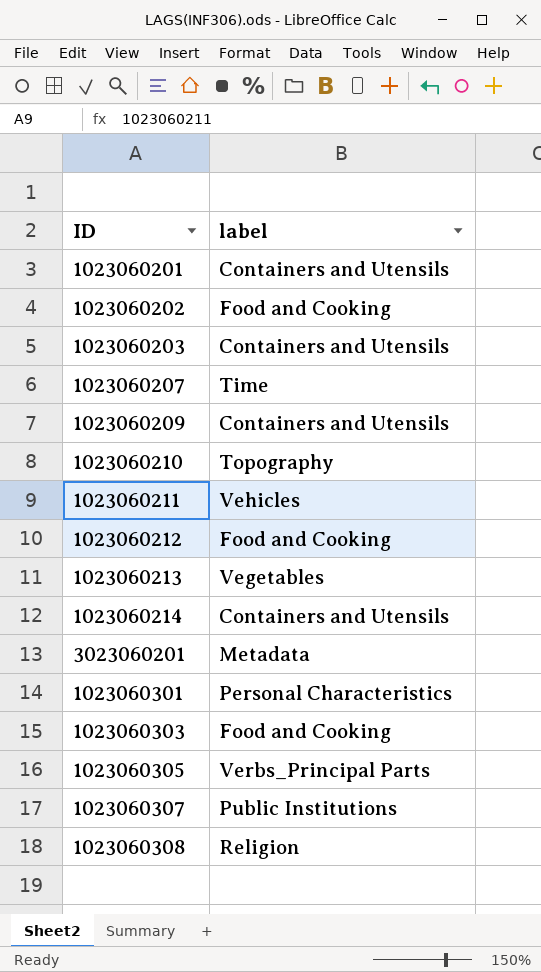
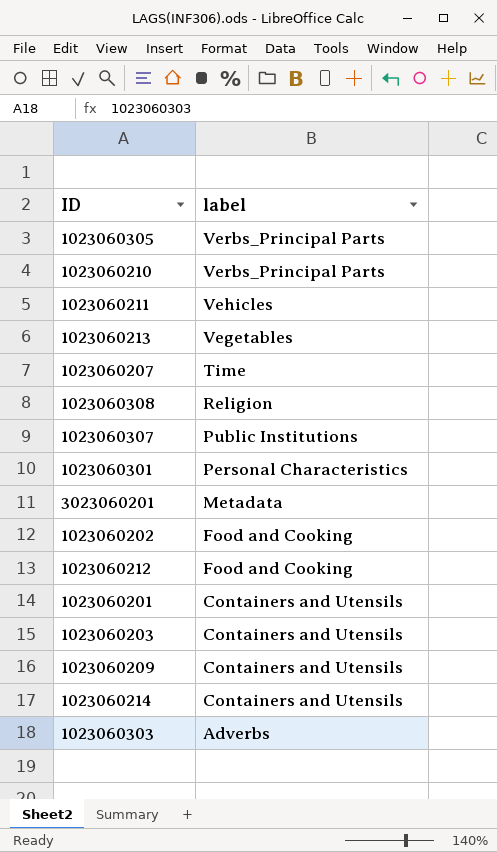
row order: none -> label descending
1023060210 | label: Topography -> Verbs_Principal Parts
1023060303 | label: Food and Cooking -> Adverbs

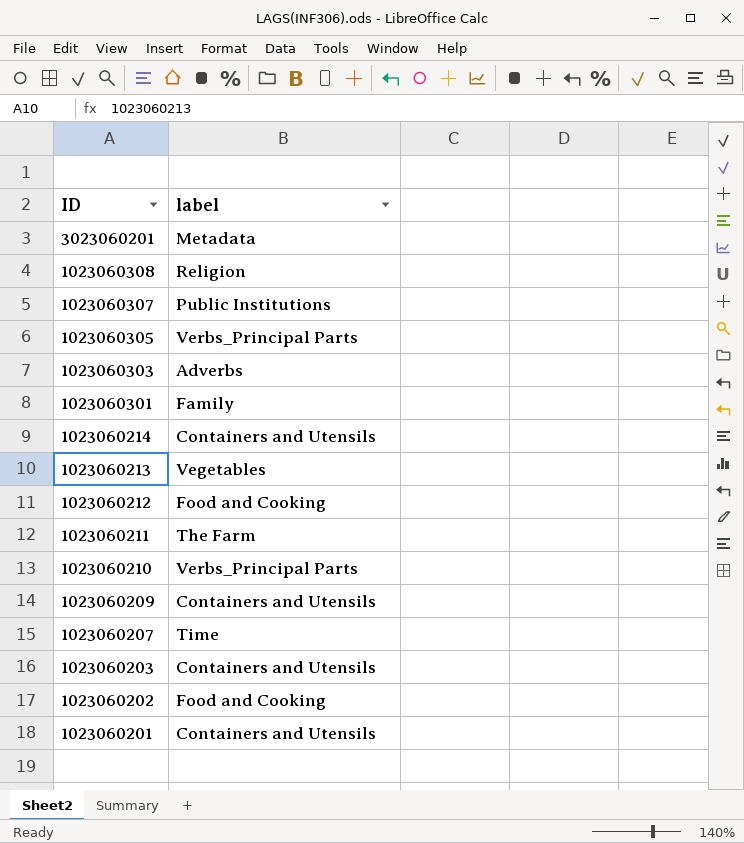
row order: label descending -> ID descending
1023060301 | label: Personal Characteristics -> Family
1023060211 | label: Vehicles -> The Farm

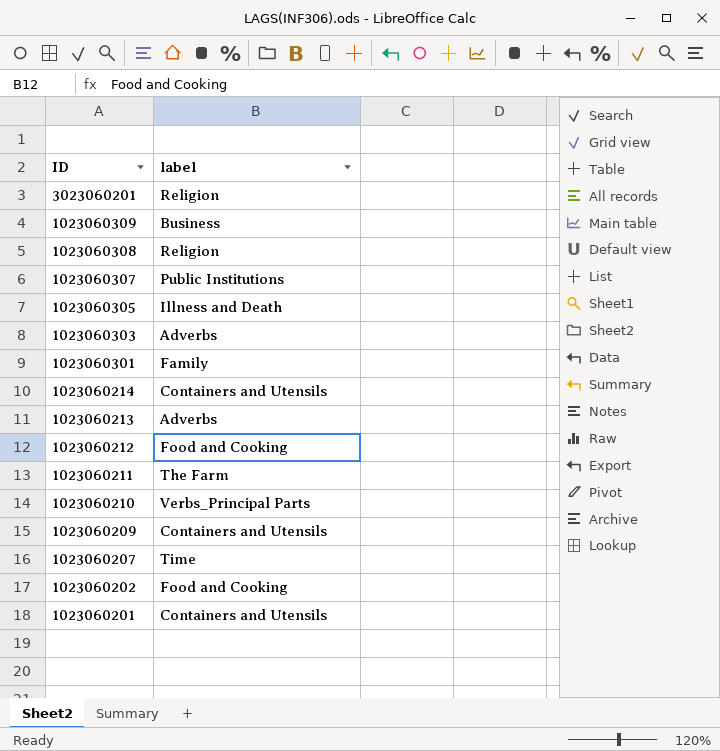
row 1023060203: Containers and Utensils -> none
3023060201 | label: Metadata -> Religion
row 1023060309: none -> Business
1023060305 | label: Verbs_Principal Parts -> Illness and Death
1023060213 | label: Vegetables -> Adverbs

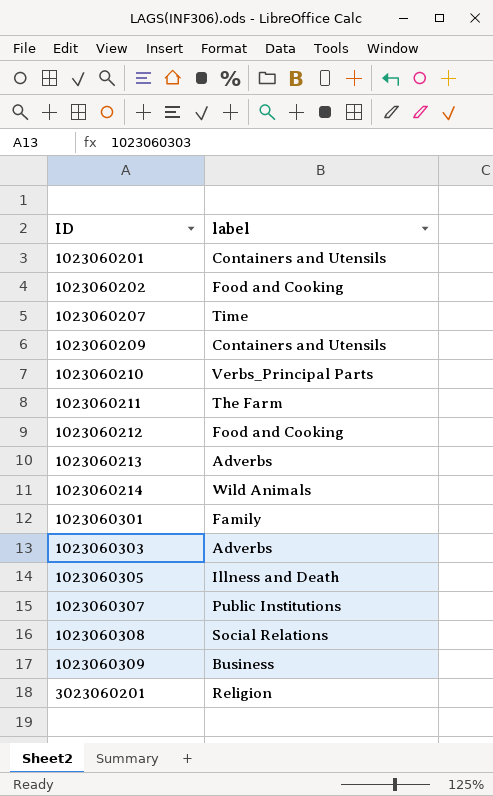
row order: ID descending -> ID ascending
1023060214 | label: Containers and Utensils -> Wild Animals
1023060308 | label: Religion -> Social Relations

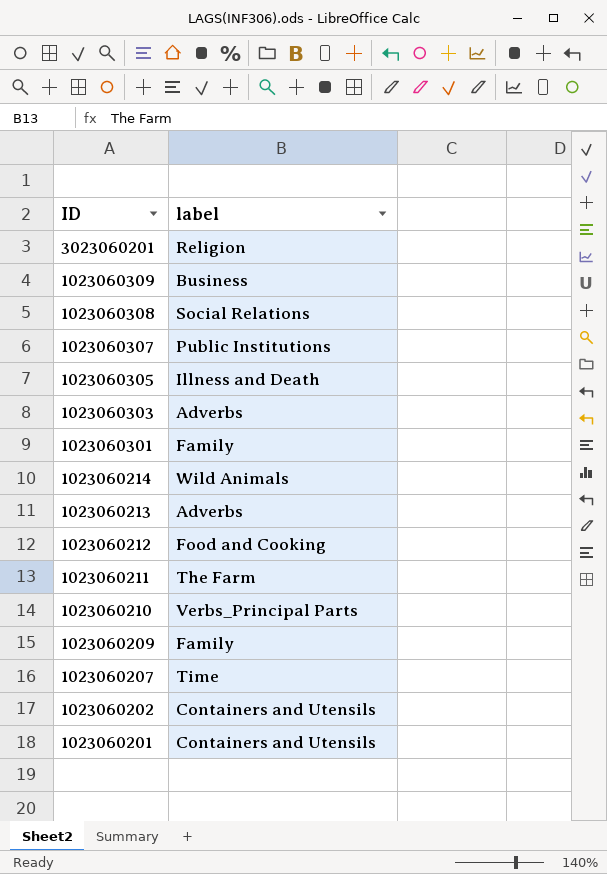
row order: ID ascending -> ID descending
1023060209 | label: Containers and Utensils -> Family
1023060202 | label: Food and Cooking -> Containers and Utensils

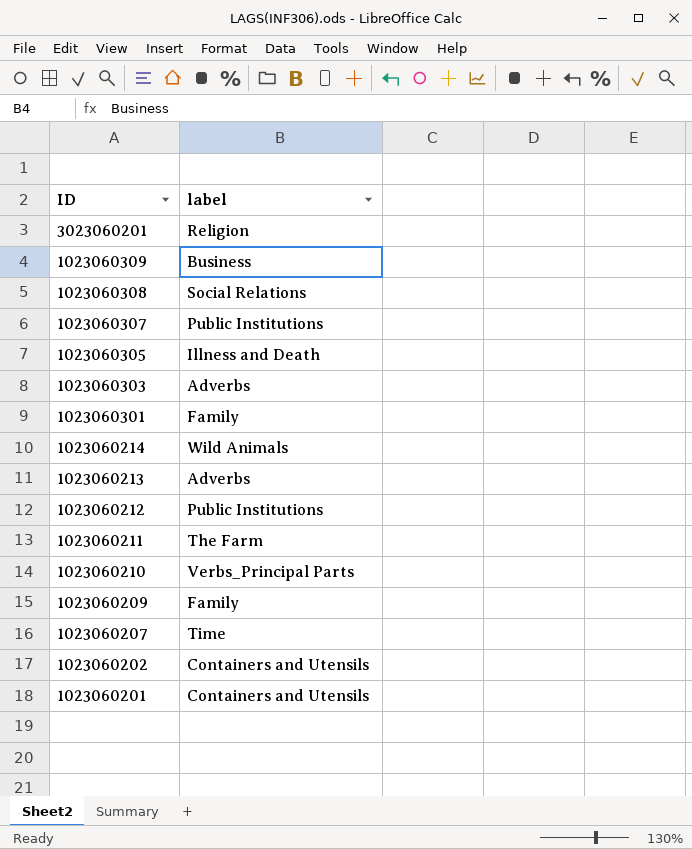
1023060212 | label: Food and Cooking -> Public Institutions

